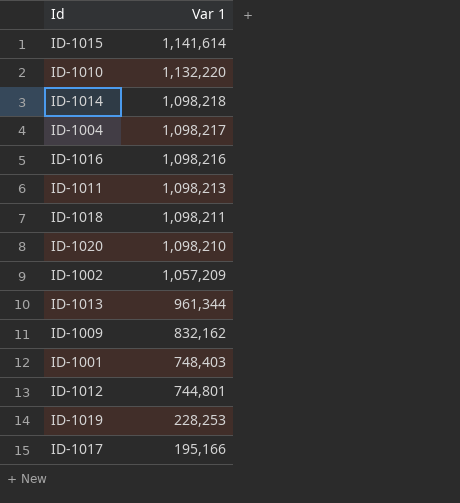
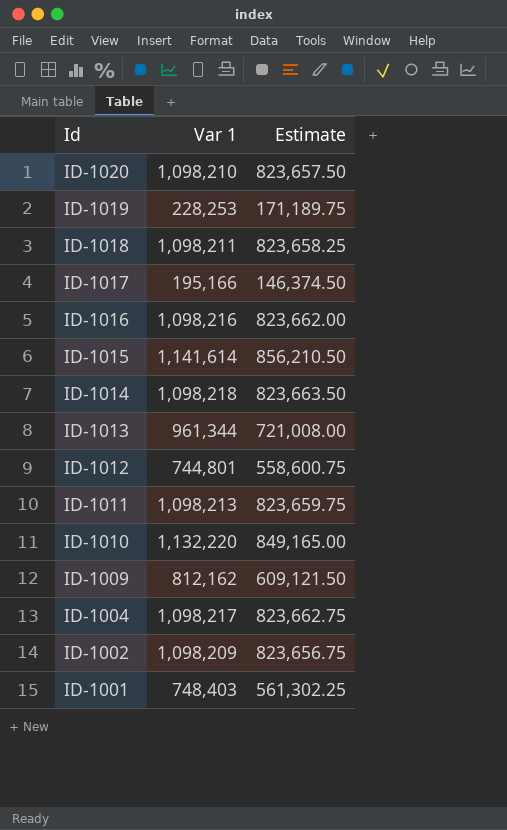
row order: Var 1 descending -> Id descending
column Estimate | formula: none -> [Var 1] * 0.75
ID-1009 | Var 1: 832,162 -> 812,162
ID-1002 | Var 1: 1,057,209 -> 1,098,209

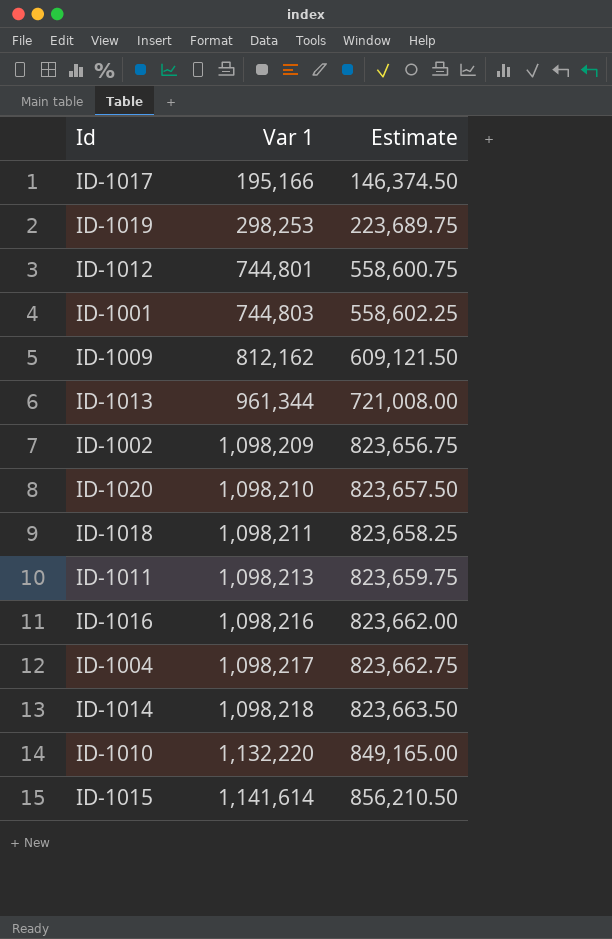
row order: Id descending -> Var 1 ascending
ID-1019 | Var 1: 228,253 -> 298,253
ID-1019 | Estimate: 171,189.75 -> 223,689.75
ID-1001 | Var 1: 748,403 -> 744,803
ID-1001 | Estimate: 561,302.25 -> 558,602.25

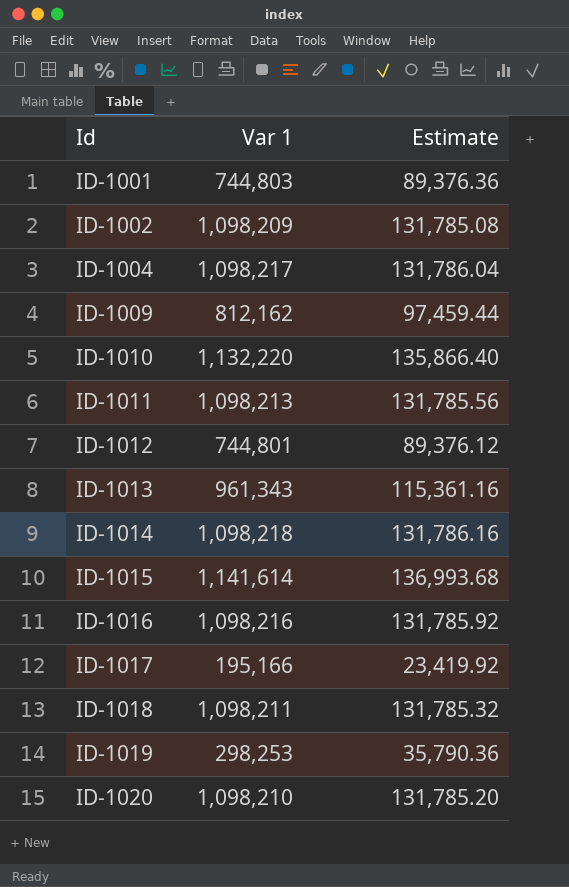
row order: Var 1 ascending -> Id ascending
column Estimate | formula: [Var 1] * 0.75 -> [Var 1] * 0.12
ID-1013 | Var 1: 961,344 -> 961,343

